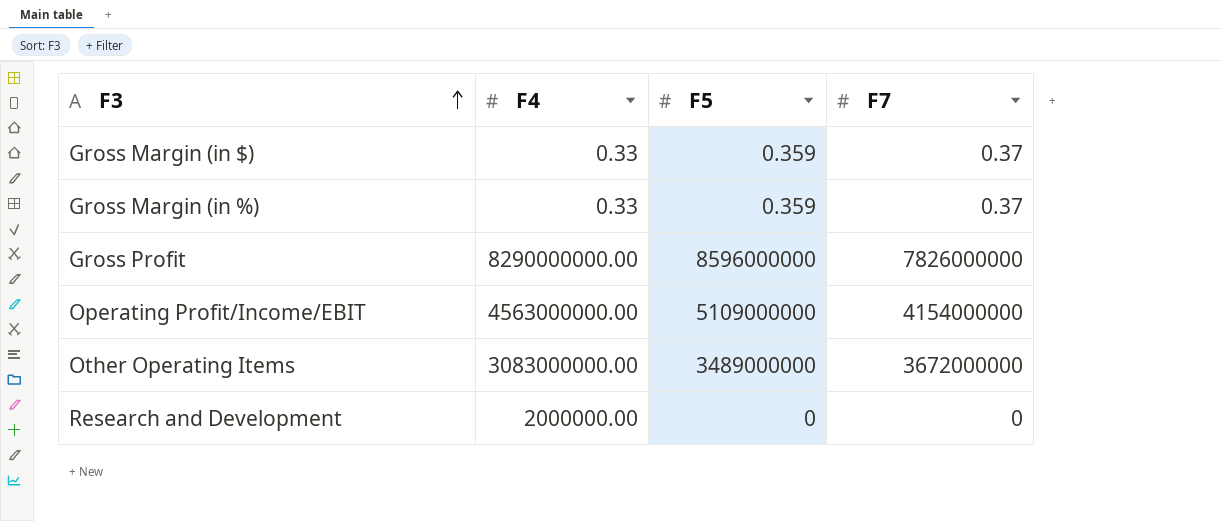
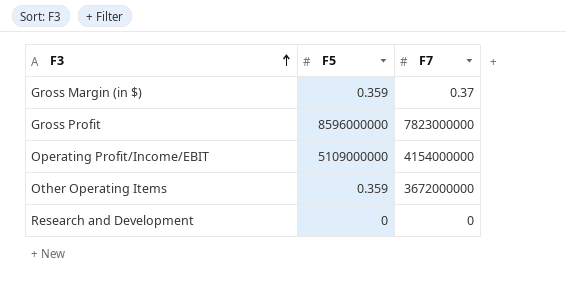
column F4 | position: 2 -> none
row Gross Margin (in %): 0.33 | 0.359 | 0.37 -> none
Gross Profit | F7: 7826000000 -> 7823000000
Other Operating Items | F5: 3489000000 -> 0.359

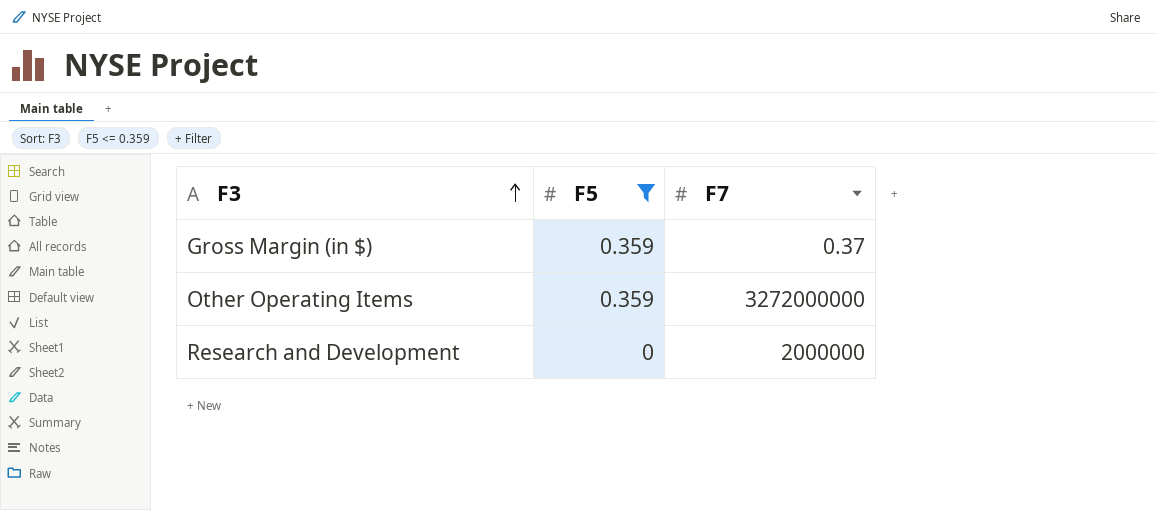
filter: none -> F5 <= 0.359
Other Operating Items | F7: 3672000000 -> 3272000000
Research and Development | F7: 0 -> 2000000

